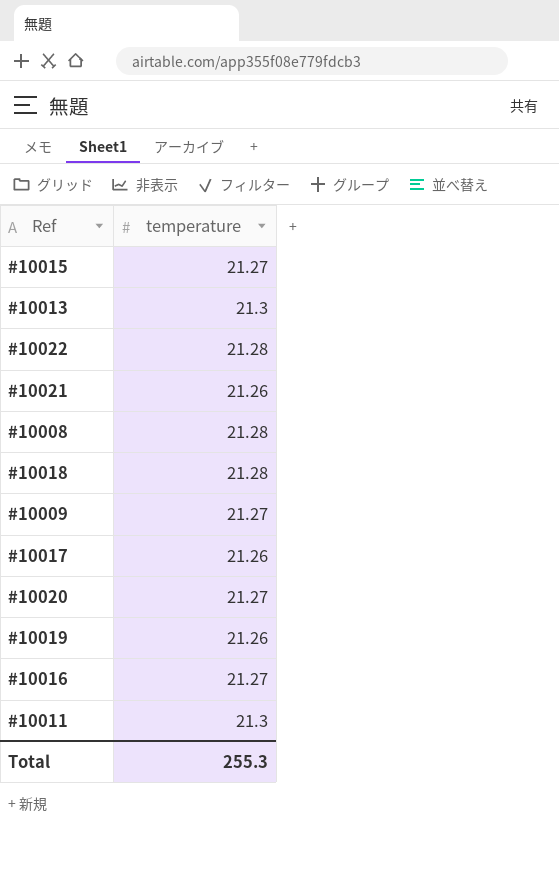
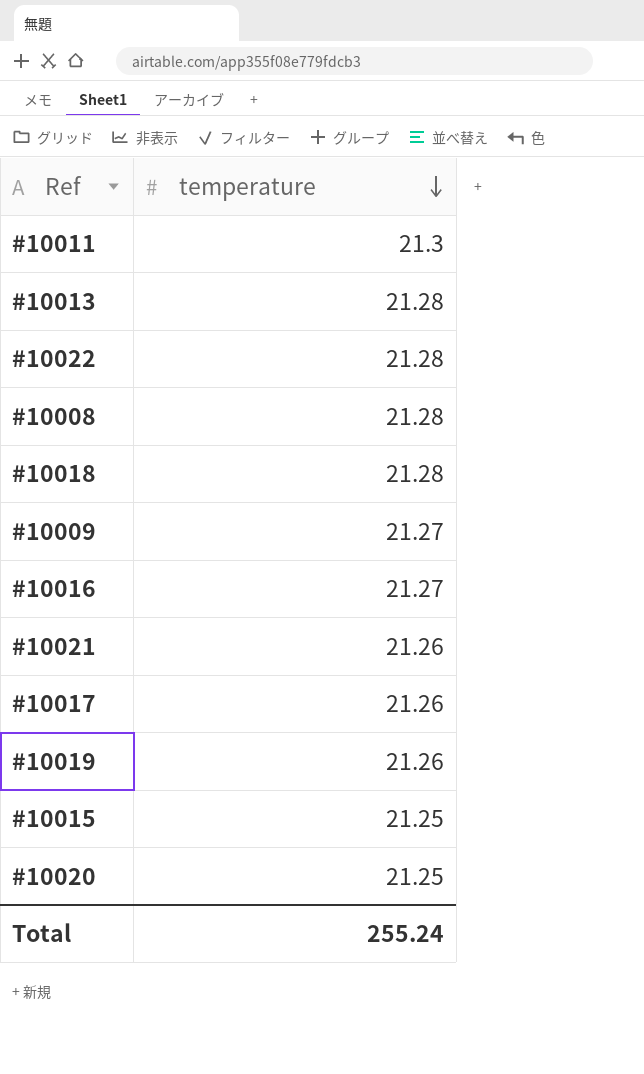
row order: none -> temperature descending
#10013 | temperature: 21.3 -> 21.28
#10015 | temperature: 21.27 -> 21.25
#10020 | temperature: 21.27 -> 21.25
Total | temperature: 255.3 -> 255.24

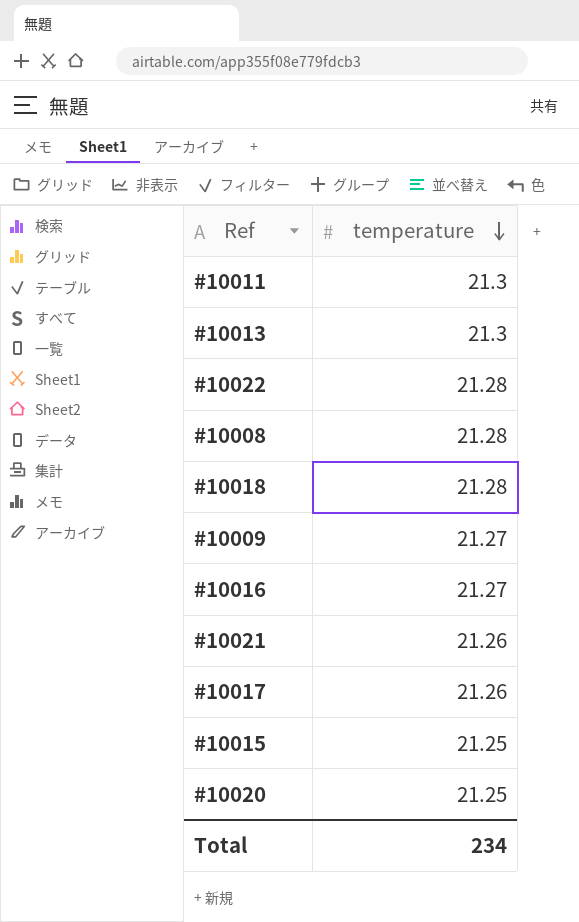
row #10019: 21.26 -> none
#10013 | temperature: 21.28 -> 21.3
Total | temperature: 255.24 -> 234

